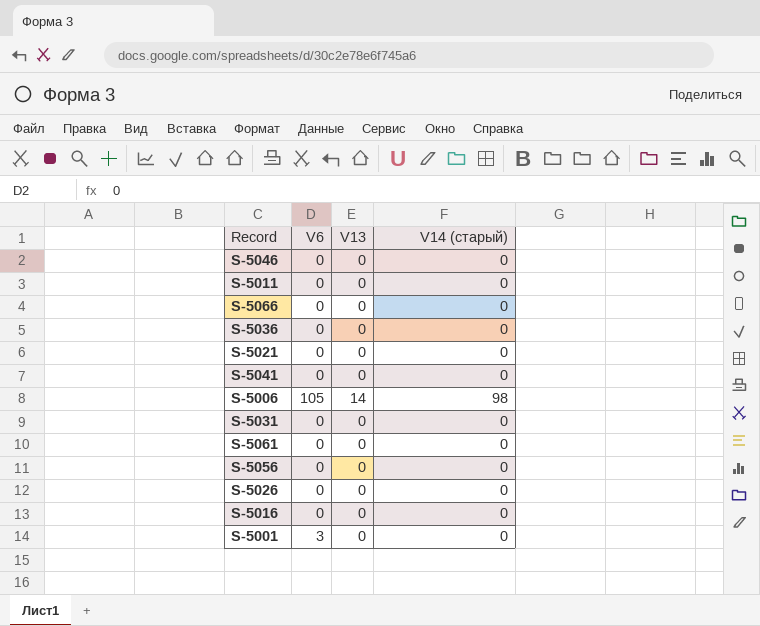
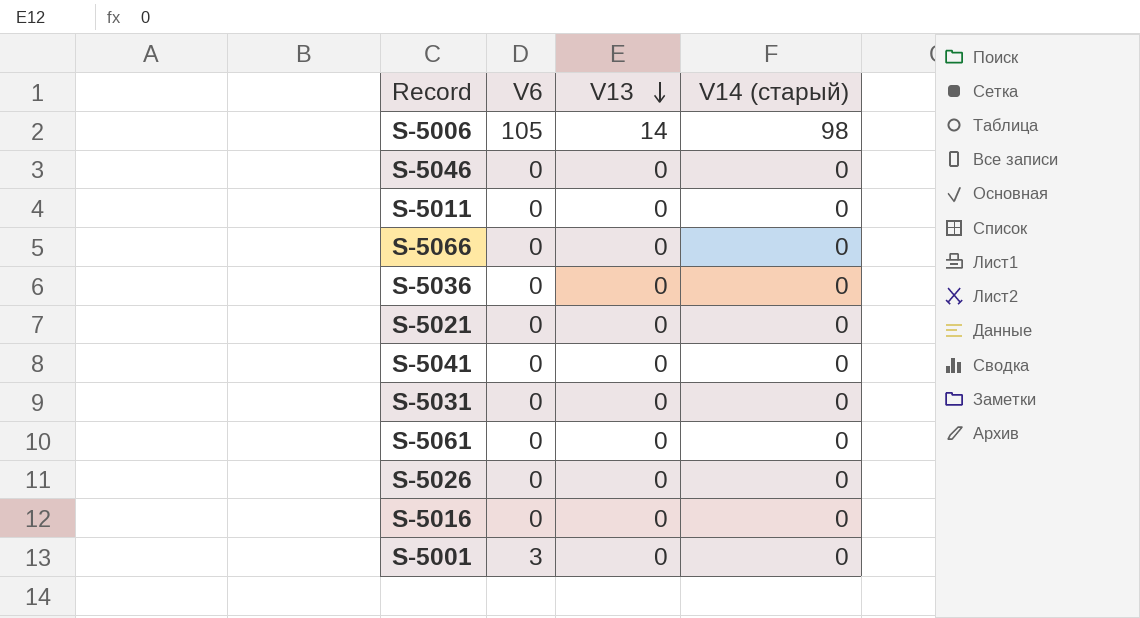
row order: none -> V13 descending
row S-5056: 0 | 0 | 0 -> none

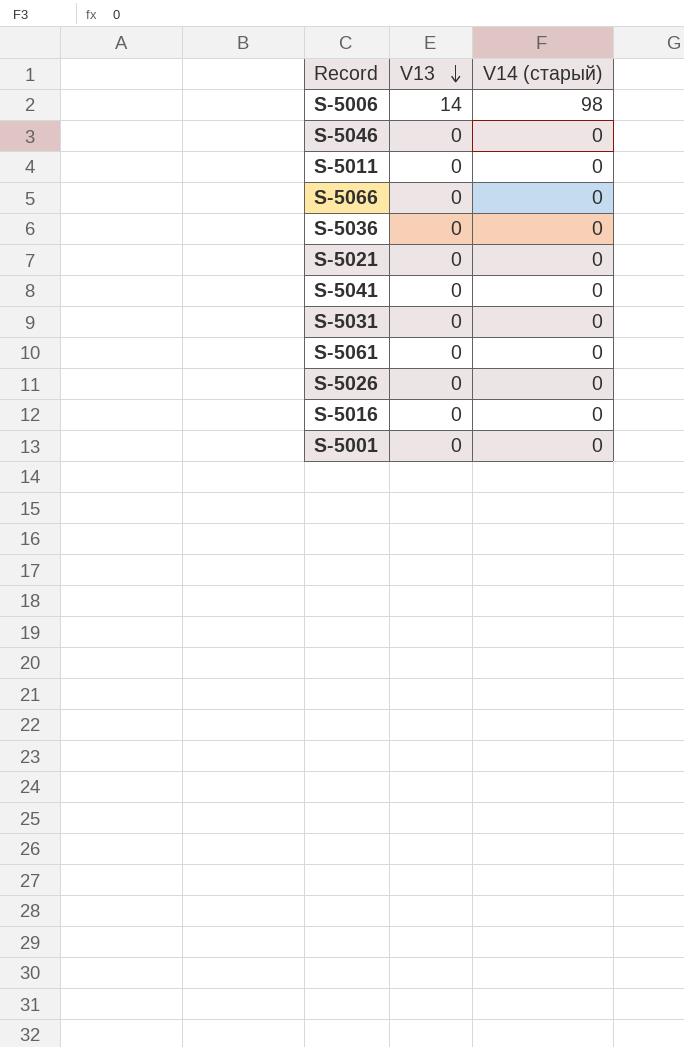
column V6 | position: 2 -> none

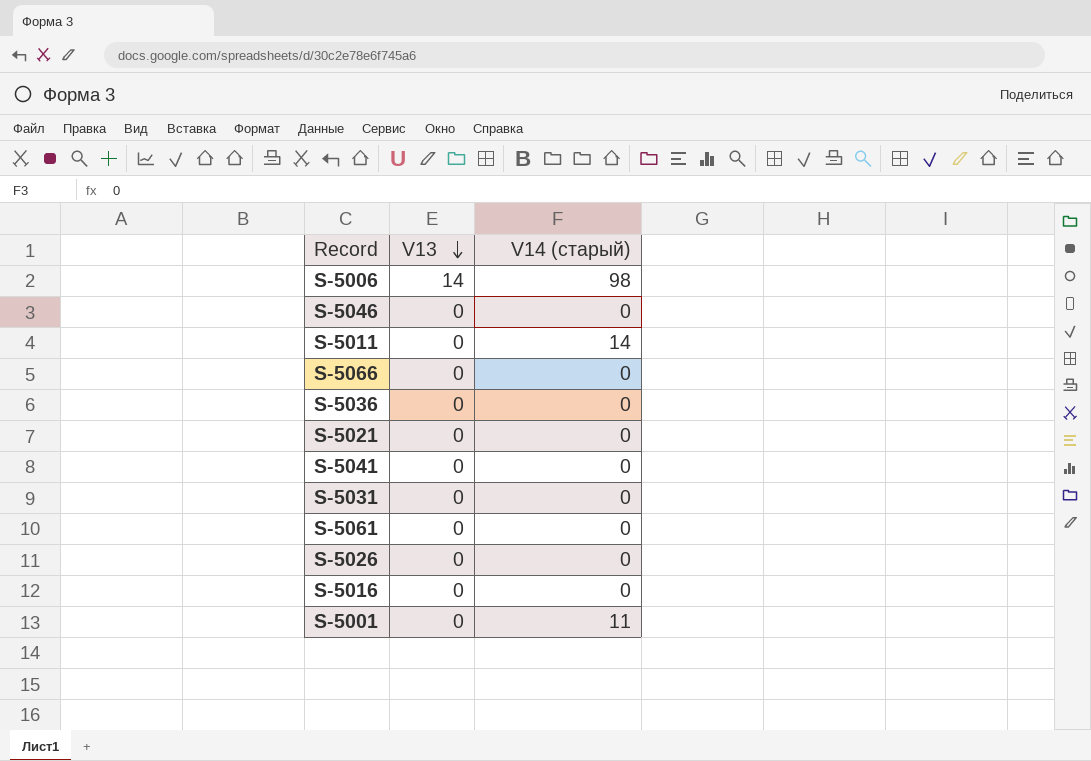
S-5011 | V14 (старый): 0 -> 14
S-5001 | V14 (старый): 0 -> 11

